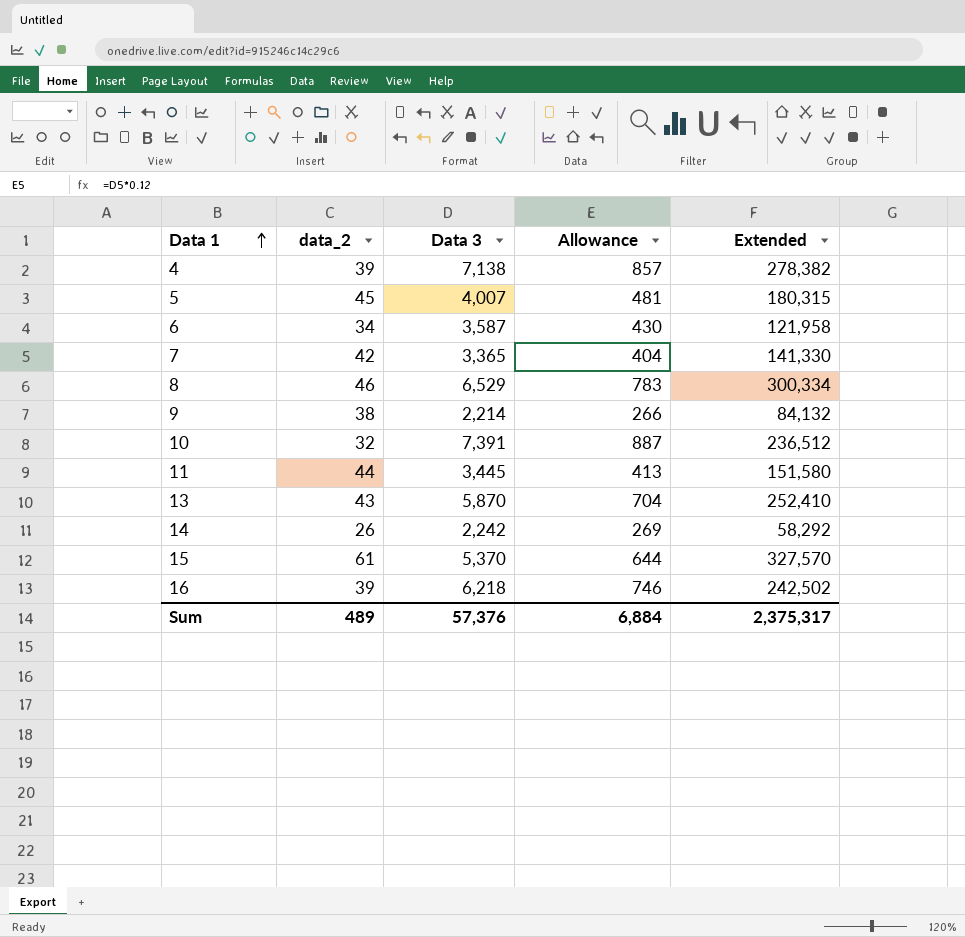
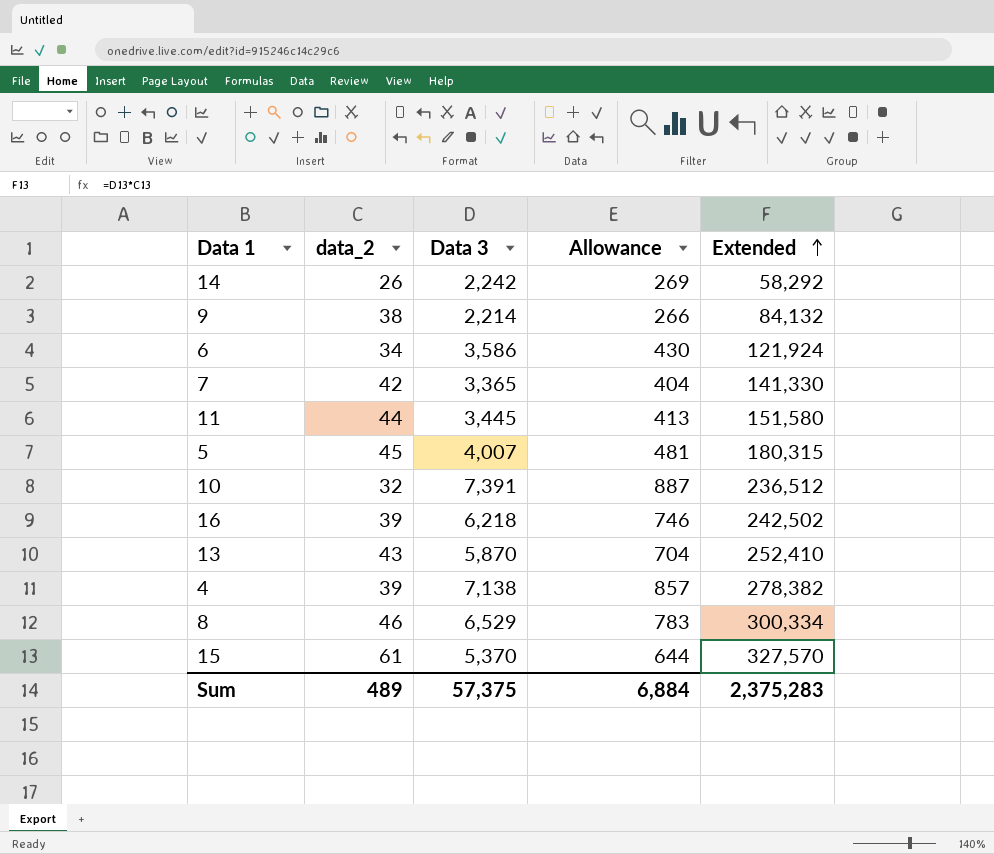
row order: Data 1 ascending -> Extended ascending
6 | Data 3: 3,587 -> 3,586
6 | Extended: 121,958 -> 121,924
Sum | Data 3: 57,376 -> 57,375
Sum | Extended: 2,375,317 -> 2,375,283

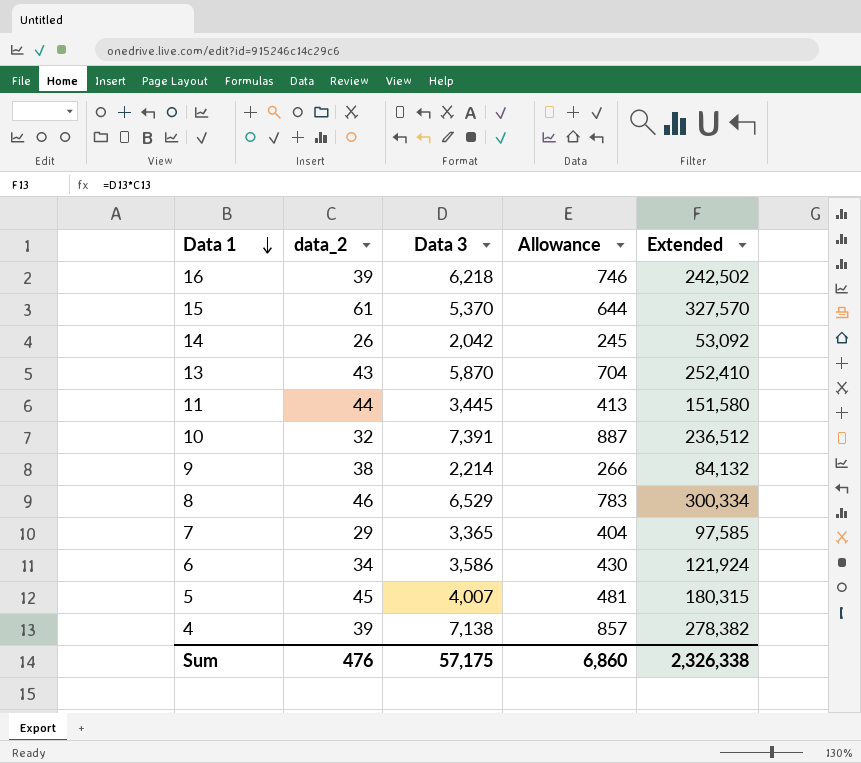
row order: Extended ascending -> Data 1 descending
14 | Data 3: 2,242 -> 2,042
14 | Allowance: 269 -> 245
14 | Extended: 58,292 -> 53,092
7 | data_2: 42 -> 29
7 | Extended: 141,330 -> 97,585
Sum | data_2: 489 -> 476
Sum | Data 3: 57,375 -> 57,175
Sum | Allowance: 6,884 -> 6,860
Sum | Extended: 2,375,283 -> 2,326,338

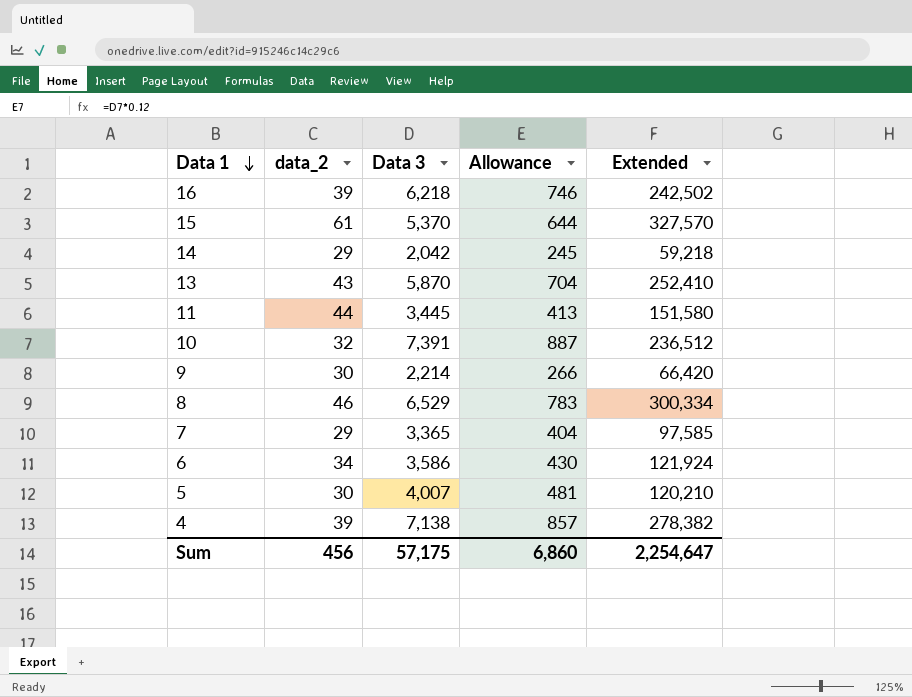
14 | data_2: 26 -> 29
14 | Extended: 53,092 -> 59,218
9 | data_2: 38 -> 30
9 | Extended: 84,132 -> 66,420
5 | data_2: 45 -> 30
5 | Extended: 180,315 -> 120,210
Sum | data_2: 476 -> 456
Sum | Extended: 2,326,338 -> 2,254,647

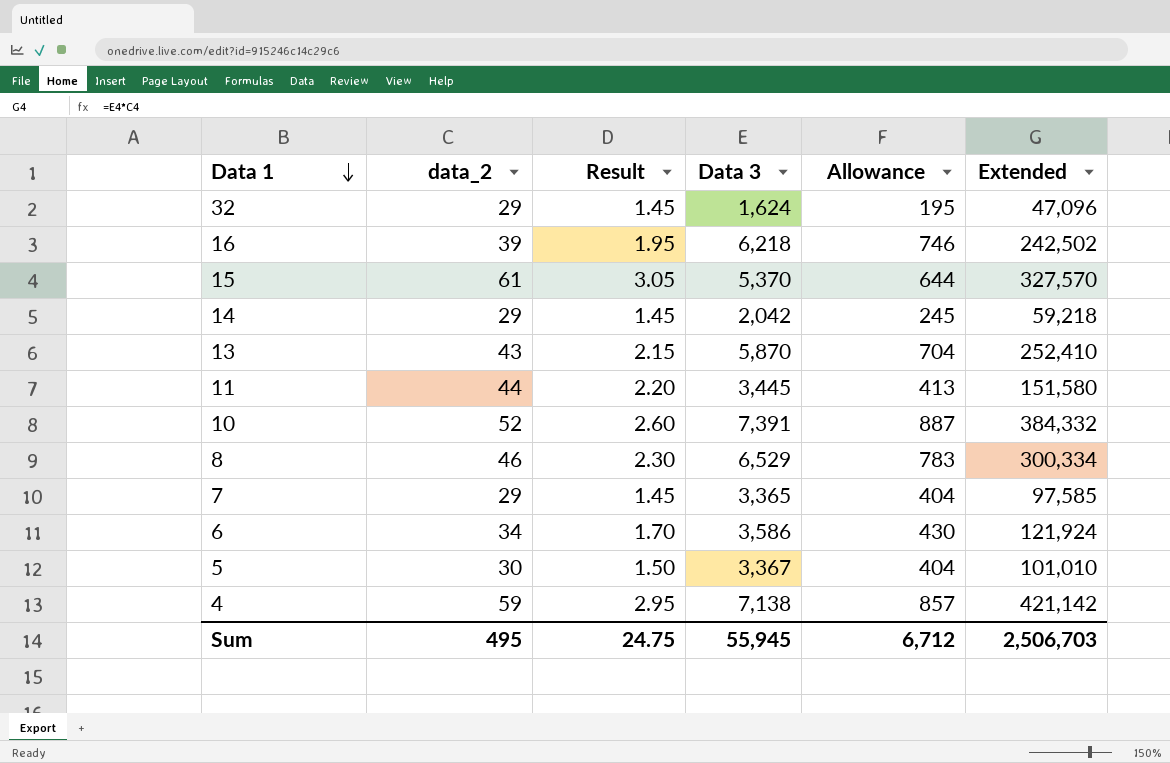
column Result | formula: none -> [data_2] * 0.05
row 9: 30 | 2,214 | 266 | 66,420 -> none
row 32: none -> 29 | 1.45 | 1,624 | 195 | 47,096
10 | data_2: 32 -> 52
10 | Extended: 236,512 -> 384,332
5 | Data 3: 4,007 -> 3,367
5 | Allowance: 481 -> 404
5 | Extended: 120,210 -> 101,010
4 | data_2: 39 -> 59
4 | Extended: 278,382 -> 421,142
Sum | data_2: 456 -> 495
Sum | Data 3: 57,175 -> 55,945
Sum | Allowance: 6,860 -> 6,712
Sum | Extended: 2,254,647 -> 2,506,703

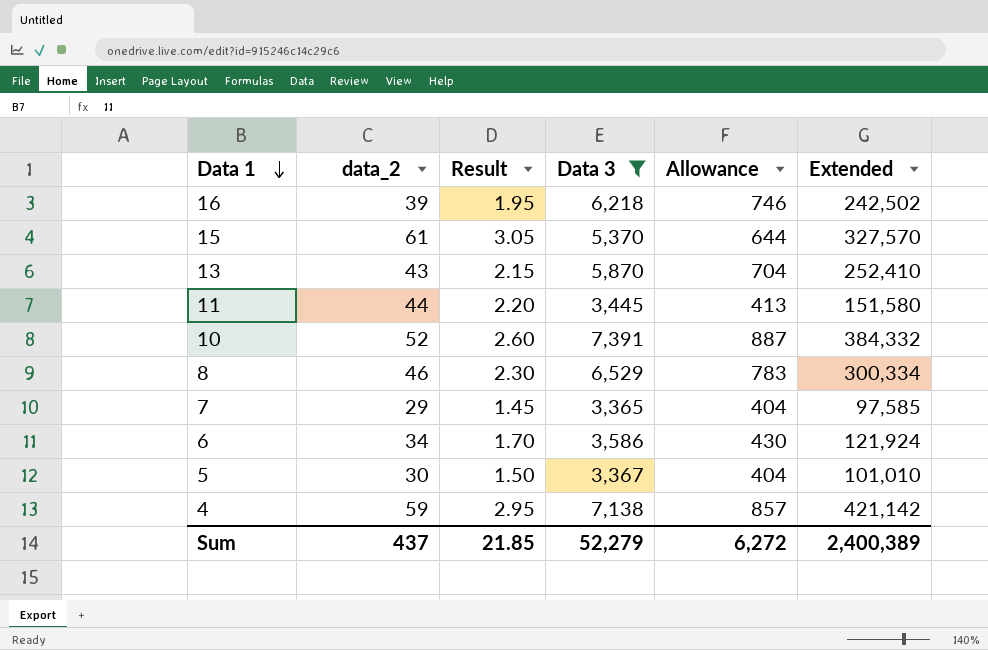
filter: none -> Data 3 >= 3,365
Sum | data_2: 495 -> 437
Sum | Result: 24.75 -> 21.85
Sum | Data 3: 55,945 -> 52,279
Sum | Allowance: 6,712 -> 6,272
Sum | Extended: 2,506,703 -> 2,400,389

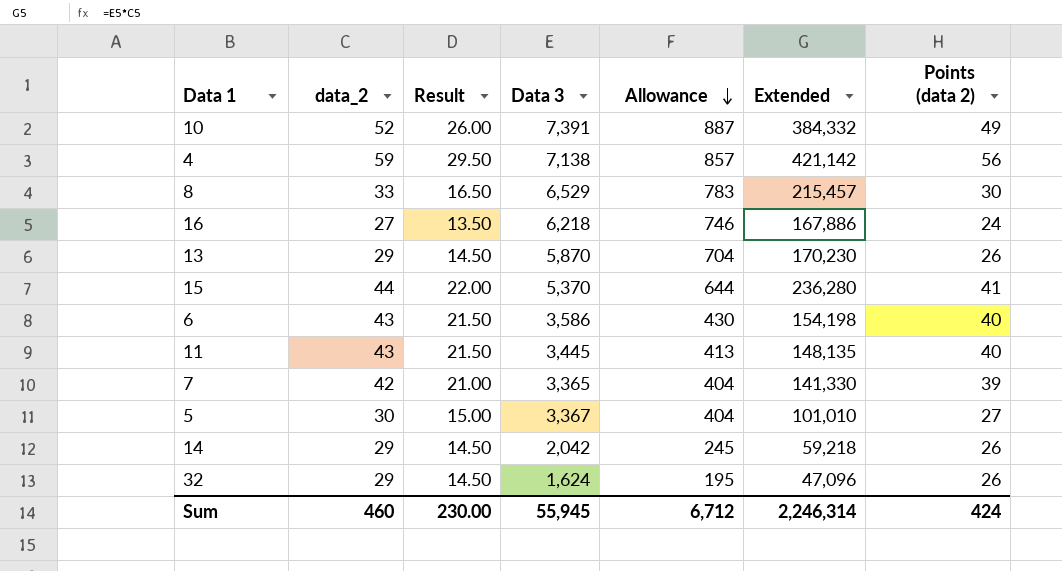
filter: Data 3 >= 3,365 -> none
row order: Data 1 descending -> Allowance descending
column Result | formula: [data_2] * 0.05 -> [data_2] * 0.5
column Points (data 2) | formula: none -> [data_2] - 3
8 | data_2: 46 -> 33
8 | Extended: 300,334 -> 215,457
16 | data_2: 39 -> 27
16 | Extended: 242,502 -> 167,886
13 | data_2: 43 -> 29
13 | Extended: 252,410 -> 170,230
15 | data_2: 61 -> 44
15 | Extended: 327,570 -> 236,280
6 | data_2: 34 -> 43
6 | Extended: 121,924 -> 154,198
11 | data_2: 44 -> 43
11 | Extended: 151,580 -> 148,135
7 | data_2: 29 -> 42
7 | Extended: 97,585 -> 141,330
Sum | data_2: 437 -> 460
Sum | Result: 21.85 -> 230.00
Sum | Data 3: 52,279 -> 55,945
Sum | Allowance: 6,272 -> 6,712
Sum | Extended: 2,400,389 -> 2,246,314

